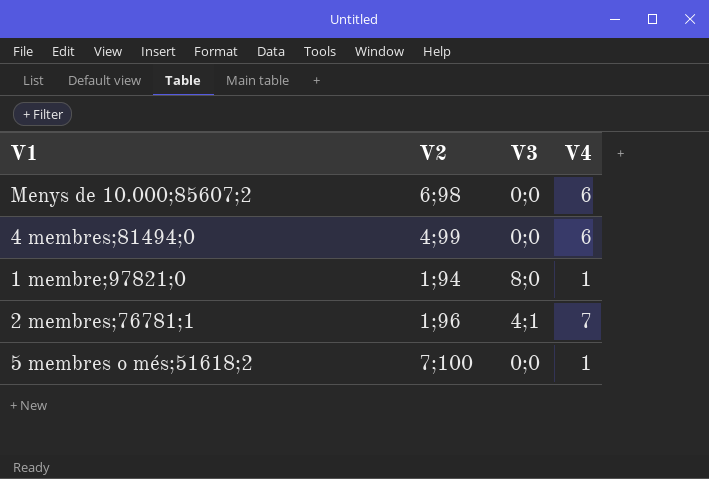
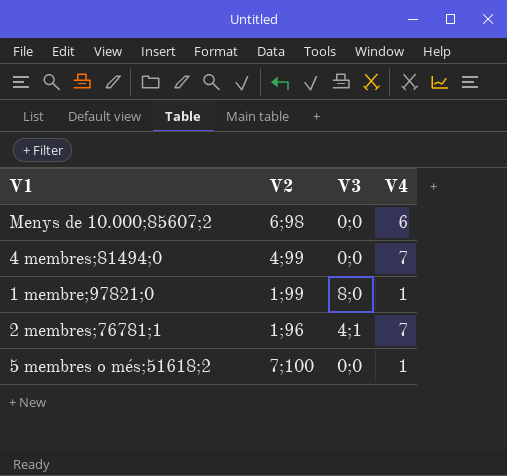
4 membres;81494;0 | V4: 6 -> 7
1 membre;97821;0 | V2: 1;94 -> 1;99

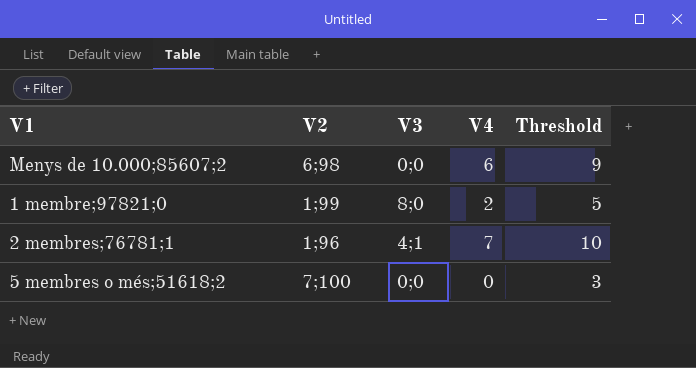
column Threshold | formula: none -> [V4] + 3
row 4 membres;81494;0: 4;99 | 0;0 | 7 -> none
1 membre;97821;0 | V4: 1 -> 2
5 membres o més;51618;2 | V4: 1 -> 0

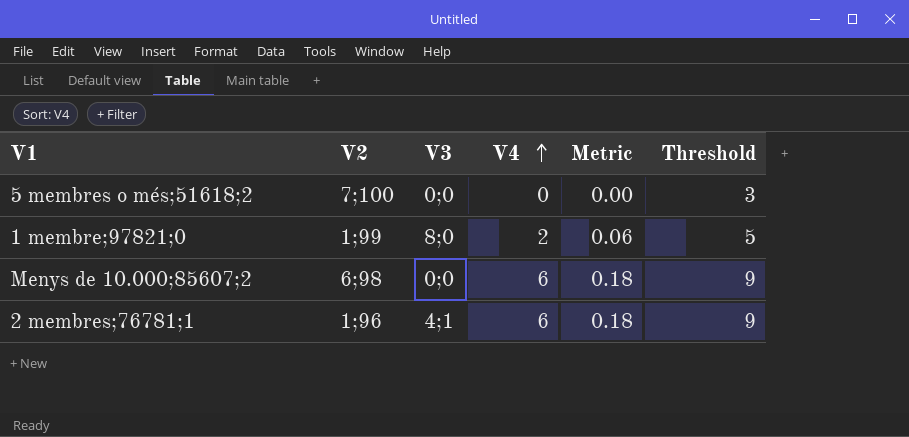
row order: none -> V4 ascending
column Metric | formula: none -> [V4] * 0.03
2 membres;76781;1 | V4: 7 -> 6
2 membres;76781;1 | Threshold: 10 -> 9

